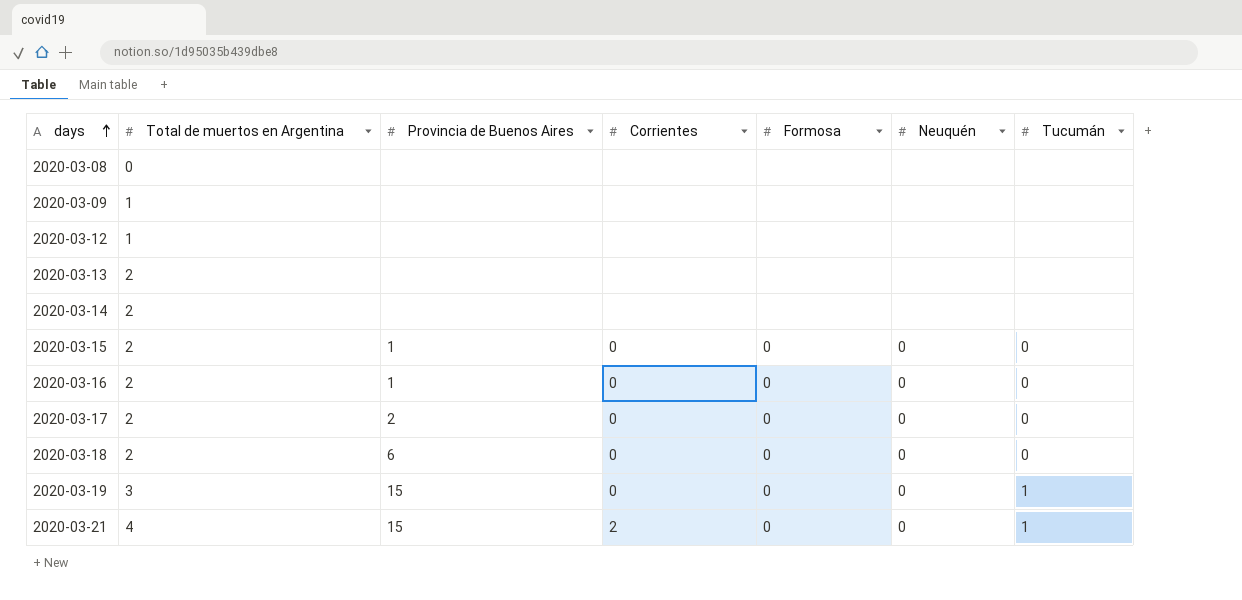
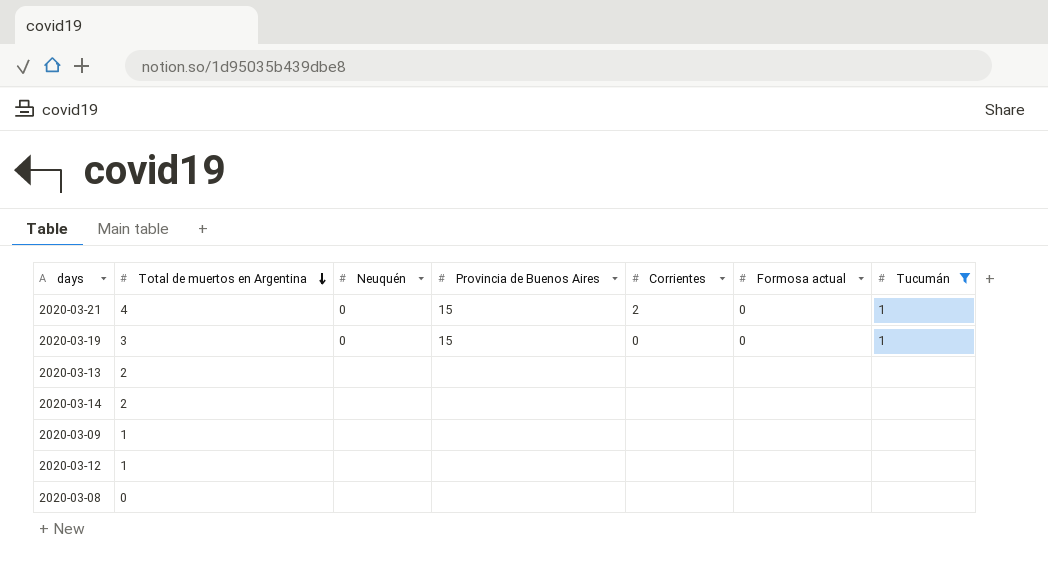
filter: none -> Tucumán != 0
row order: days ascending -> Total de muertos en Argentina descending
column Neuquén | position: 6 -> 3
column name: Formosa -> Formosa actual

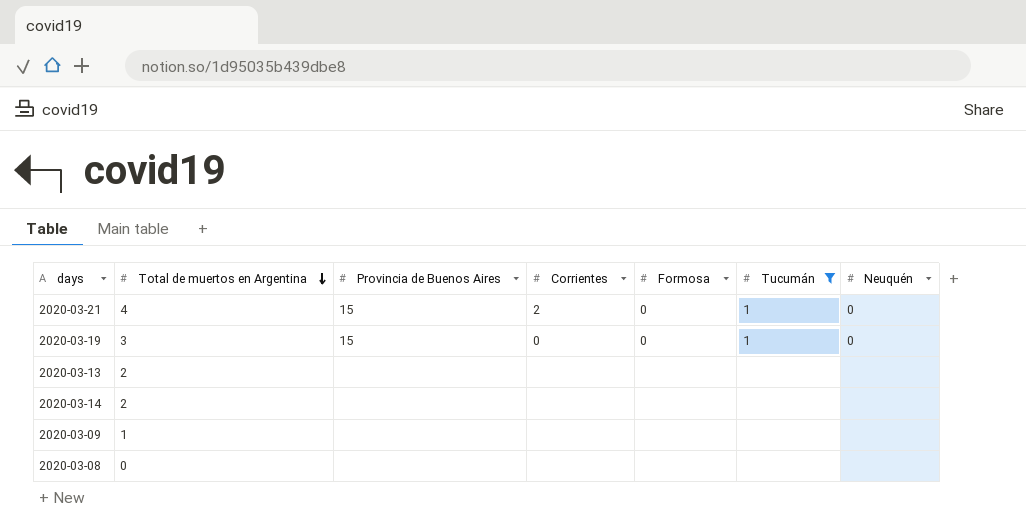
column name: Formosa actual -> Formosa
column Neuquén | position: 3 -> 7
row 2020-03-12: 1 | none | none | none | none | none -> none

